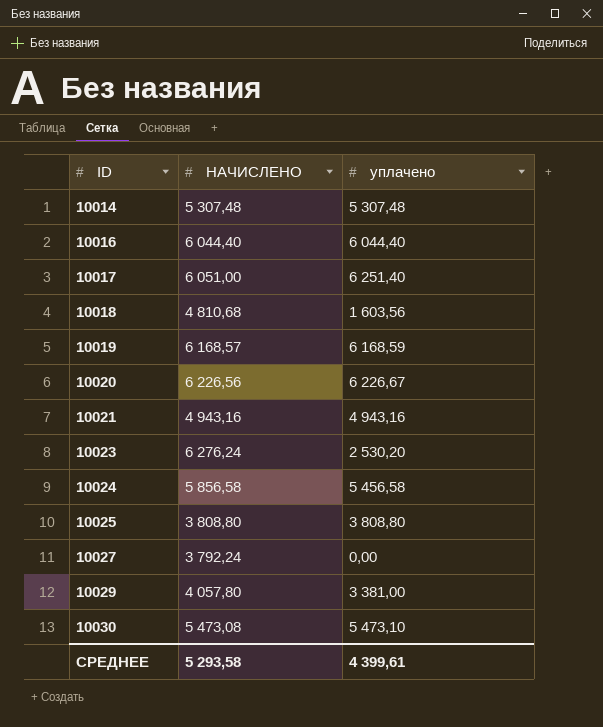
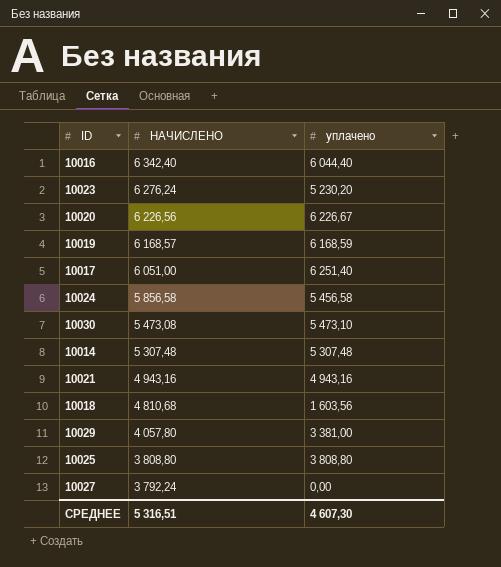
row order: ID ascending -> НАЧИСЛЕНО descending
10016 | НАЧИСЛЕНО: 6 044,40 -> 6 342,40
10023 | уплачено: 2 530,20 -> 5 230,20
СРЕДНЕЕ | НАЧИСЛЕНО: 5 293,58 -> 5 316,51
СРЕДНЕЕ | уплачено: 4 399,61 -> 4 607,30

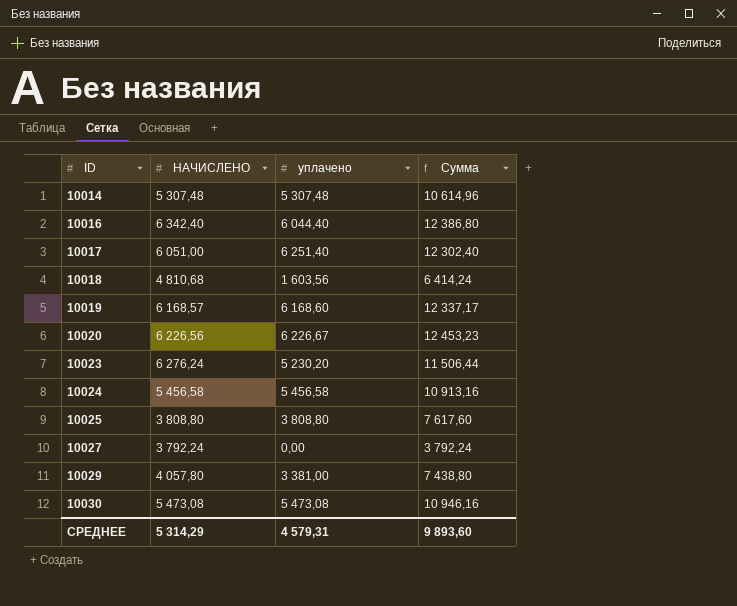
row order: НАЧИСЛЕНО descending -> ID ascending
column Сумма | formula: none -> [НАЧИСЛЕНО] + [уплачено]
row 10021: 4 943,16 | 4 943,16 -> none
10019 | уплачено: 6 168,59 -> 6 168,60
10024 | НАЧИСЛЕНО: 5 856,58 -> 5 456,58
10030 | уплачено: 5 473,10 -> 5 473,08
СРЕДНЕЕ | НАЧИСЛЕНО: 5 316,51 -> 5 314,29
СРЕДНЕЕ | уплачено: 4 607,30 -> 4 579,31

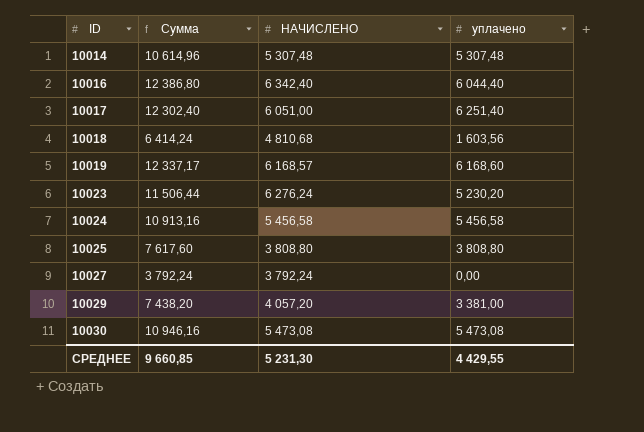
column Сумма | position: 4 -> 2
row 10020: 6 226,56 | 6 226,67 | 12 453,23 -> none
10029 | Сумма: 7 438,80 -> 7 438,20
10029 | НАЧИСЛЕНО: 4 057,80 -> 4 057,20
СРЕДНЕЕ | Сумма: 9 893,60 -> 9 660,85
СРЕДНЕЕ | НАЧИСЛЕНО: 5 314,29 -> 5 231,30
СРЕДНЕЕ | уплачено: 4 579,31 -> 4 429,55

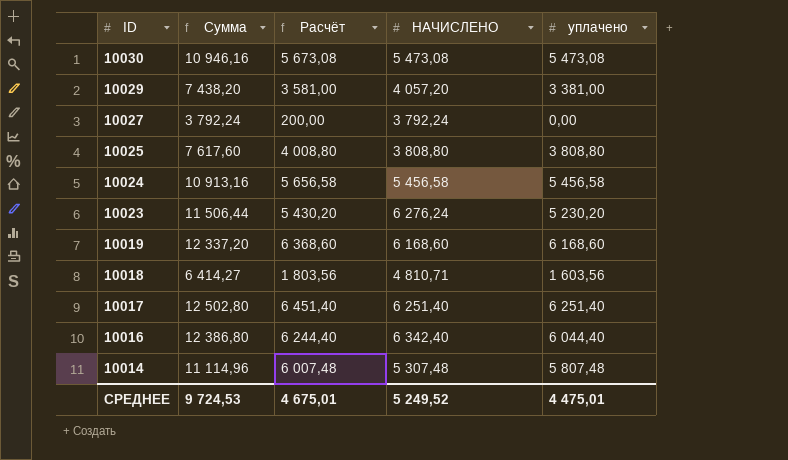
row order: ID ascending -> ID descending
column Расчёт | formula: none -> [уплачено] + 200
10019 | Сумма: 12 337,17 -> 12 337,20
10019 | НАЧИСЛЕНО: 6 168,57 -> 6 168,60
10018 | Сумма: 6 414,24 -> 6 414,27
10018 | НАЧИСЛЕНО: 4 810,68 -> 4 810,71
10017 | Сумма: 12 302,40 -> 12 502,80
10017 | НАЧИСЛЕНО: 6 051,00 -> 6 251,40
10014 | Сумма: 10 614,96 -> 11 114,96
10014 | уплачено: 5 307,48 -> 5 807,48
СРЕДНЕЕ | Сумма: 9 660,85 -> 9 724,53
СРЕДНЕЕ | НАЧИСЛЕНО: 5 231,30 -> 5 249,52
СРЕДНЕЕ | уплачено: 4 429,55 -> 4 475,01

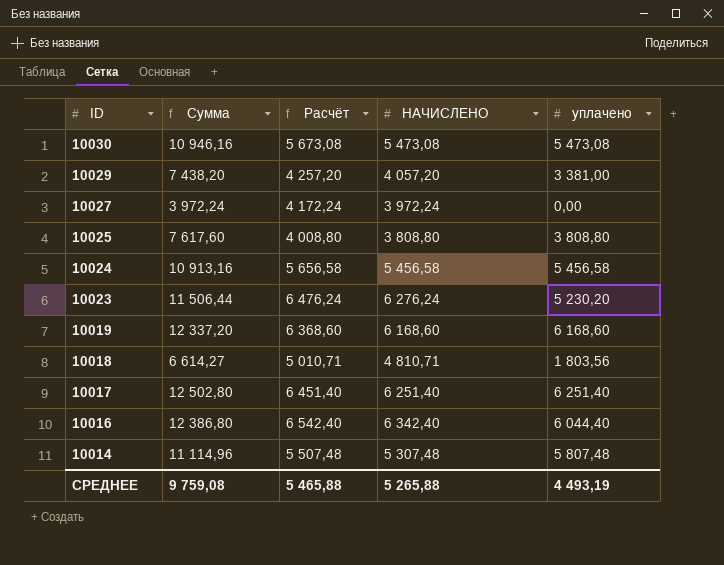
column Расчёт | formula: [уплачено] + 200 -> [НАЧИСЛЕНО] + 200
10027 | Сумма: 3 792,24 -> 3 972,24
10027 | НАЧИСЛЕНО: 3 792,24 -> 3 972,24
10018 | Сумма: 6 414,27 -> 6 614,27
10018 | уплачено: 1 603,56 -> 1 803,56
СРЕДНЕЕ | Сумма: 9 724,53 -> 9 759,08
СРЕДНЕЕ | Расчёт: 4 675,01 -> 5 465,88
СРЕДНЕЕ | НАЧИСЛЕНО: 5 249,52 -> 5 265,88
СРЕДНЕЕ | уплачено: 4 475,01 -> 4 493,19

